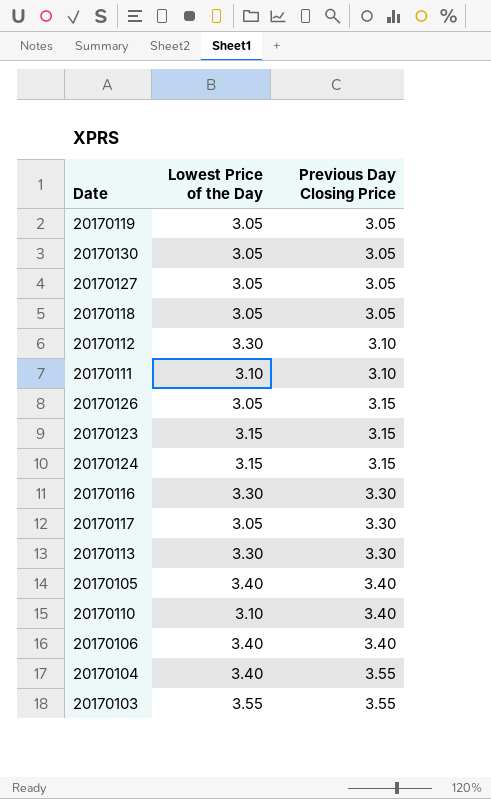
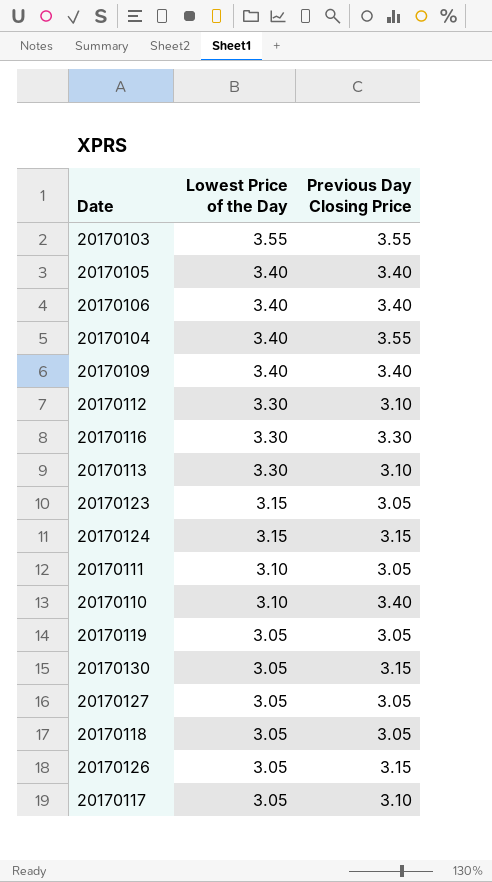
row order: Previous Day Closing Price ascending -> Lowest Price of the Day descending
row 20170109: none -> 3.40 | 3.40
20170113 | Previous Day Closing Price: 3.30 -> 3.10
20170123 | Previous Day Closing Price: 3.15 -> 3.05
20170111 | Previous Day Closing Price: 3.10 -> 3.05
20170130 | Previous Day Closing Price: 3.05 -> 3.15
20170117 | Previous Day Closing Price: 3.30 -> 3.10

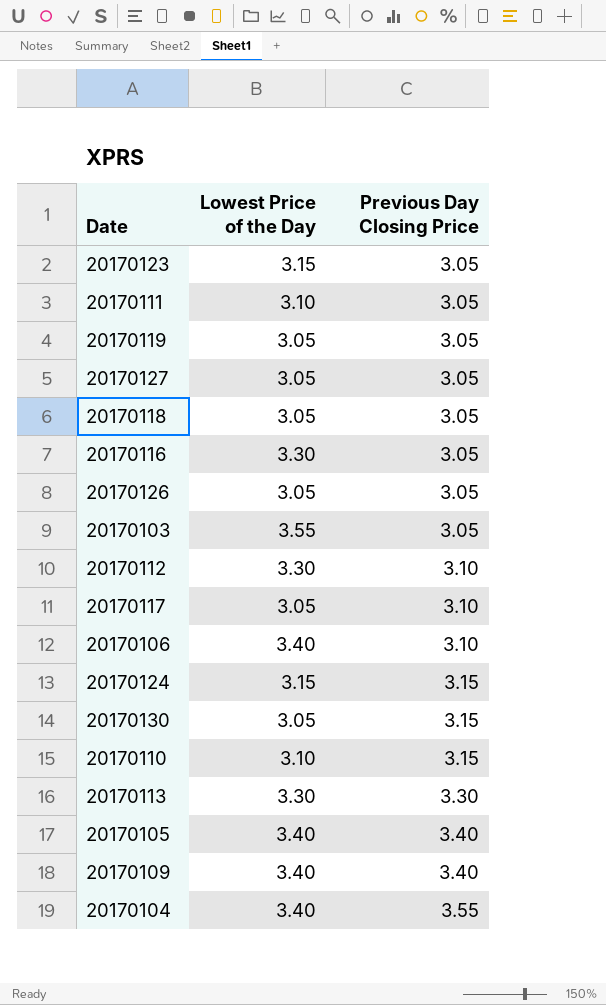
row order: Lowest Price of the Day descending -> Previous Day Closing Price ascending
20170116 | Previous Day Closing Price: 3.30 -> 3.05
20170126 | Previous Day Closing Price: 3.15 -> 3.05
20170103 | Previous Day Closing Price: 3.55 -> 3.05
20170106 | Previous Day Closing Price: 3.40 -> 3.10
20170110 | Previous Day Closing Price: 3.40 -> 3.15
20170113 | Previous Day Closing Price: 3.10 -> 3.30

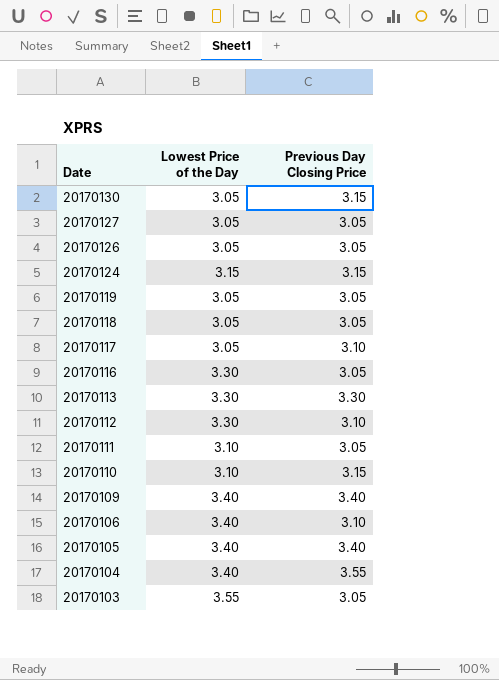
row order: Previous Day Closing Price ascending -> Date descending
row 20170123: 3.15 | 3.05 -> none

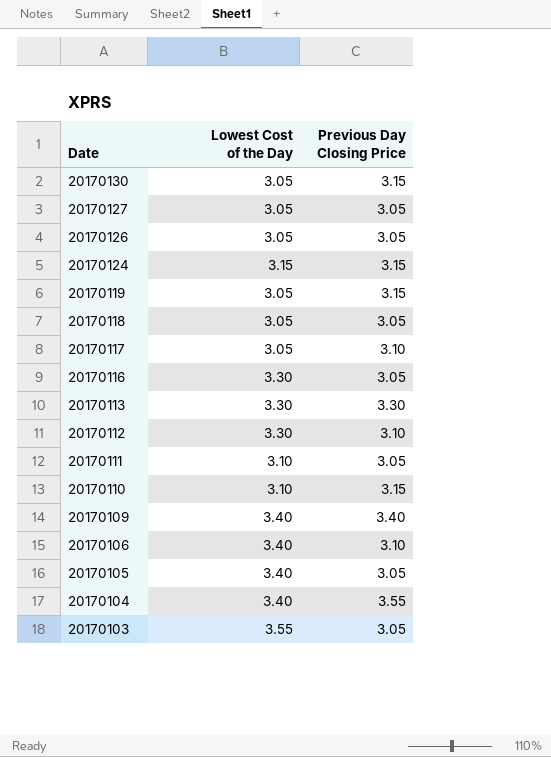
column name: Lowest Price of the Day -> Lowest Cost of the Day
20170119 | Previous Day Closing Price: 3.05 -> 3.15
20170105 | Previous Day Closing Price: 3.40 -> 3.05

